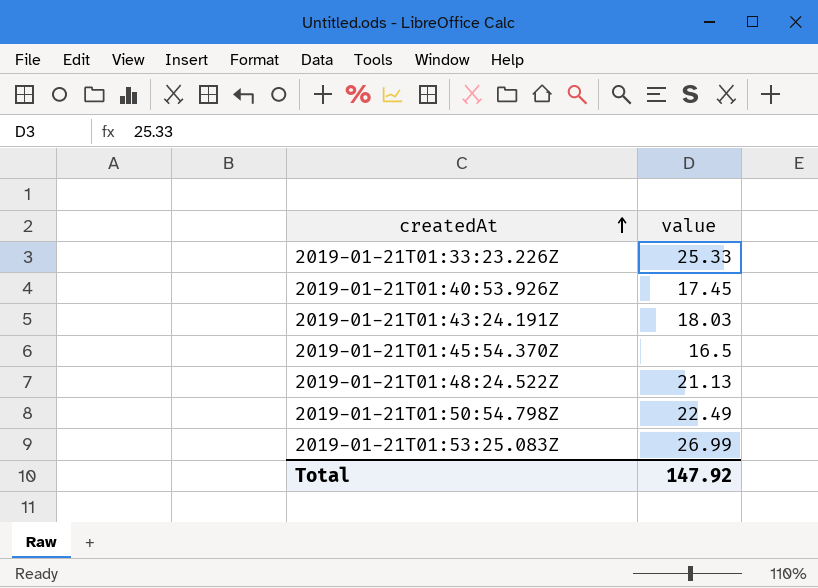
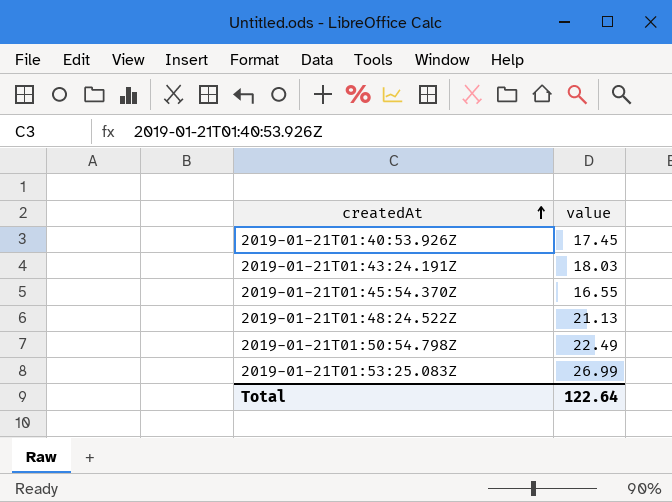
row 2019-01-21T01:33:23.226Z: 25.33 -> none
2019-01-21T01:45:54.370Z | value: 16.5 -> 16.55
Total | value: 147.92 -> 122.64

